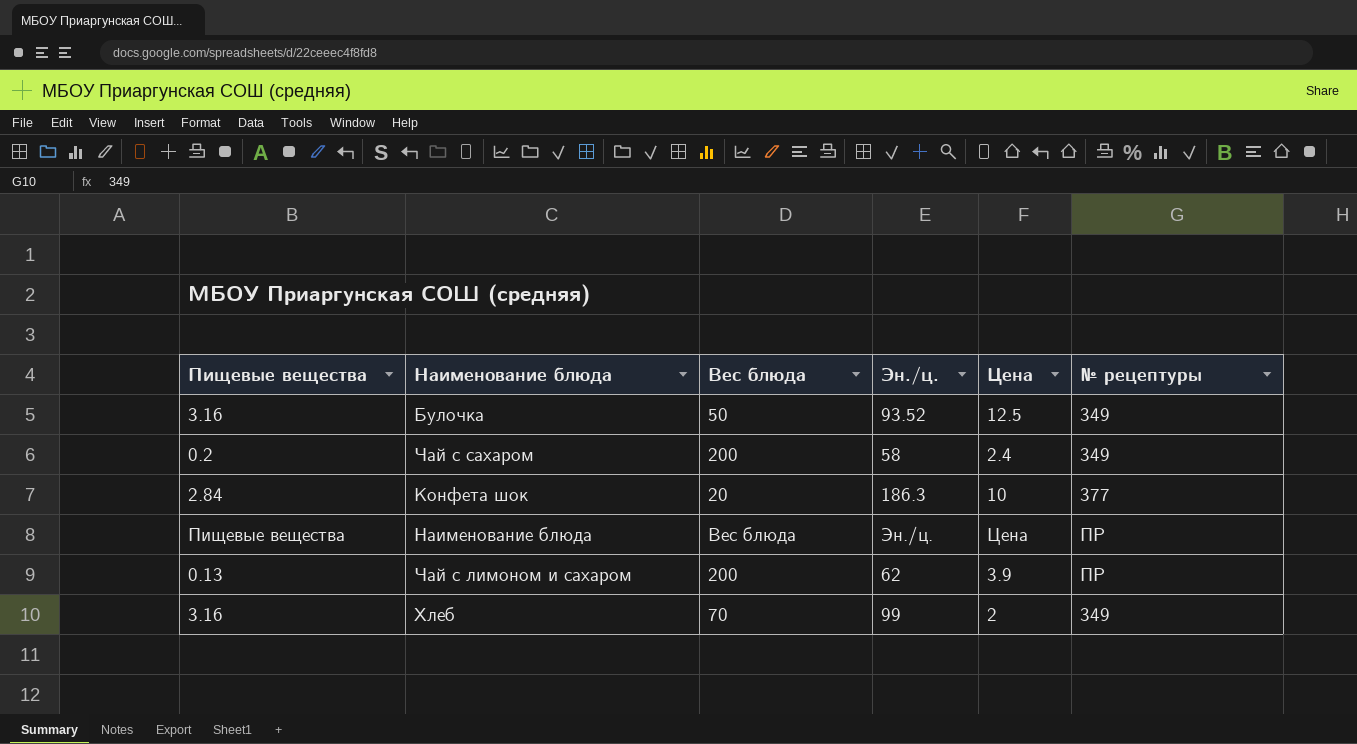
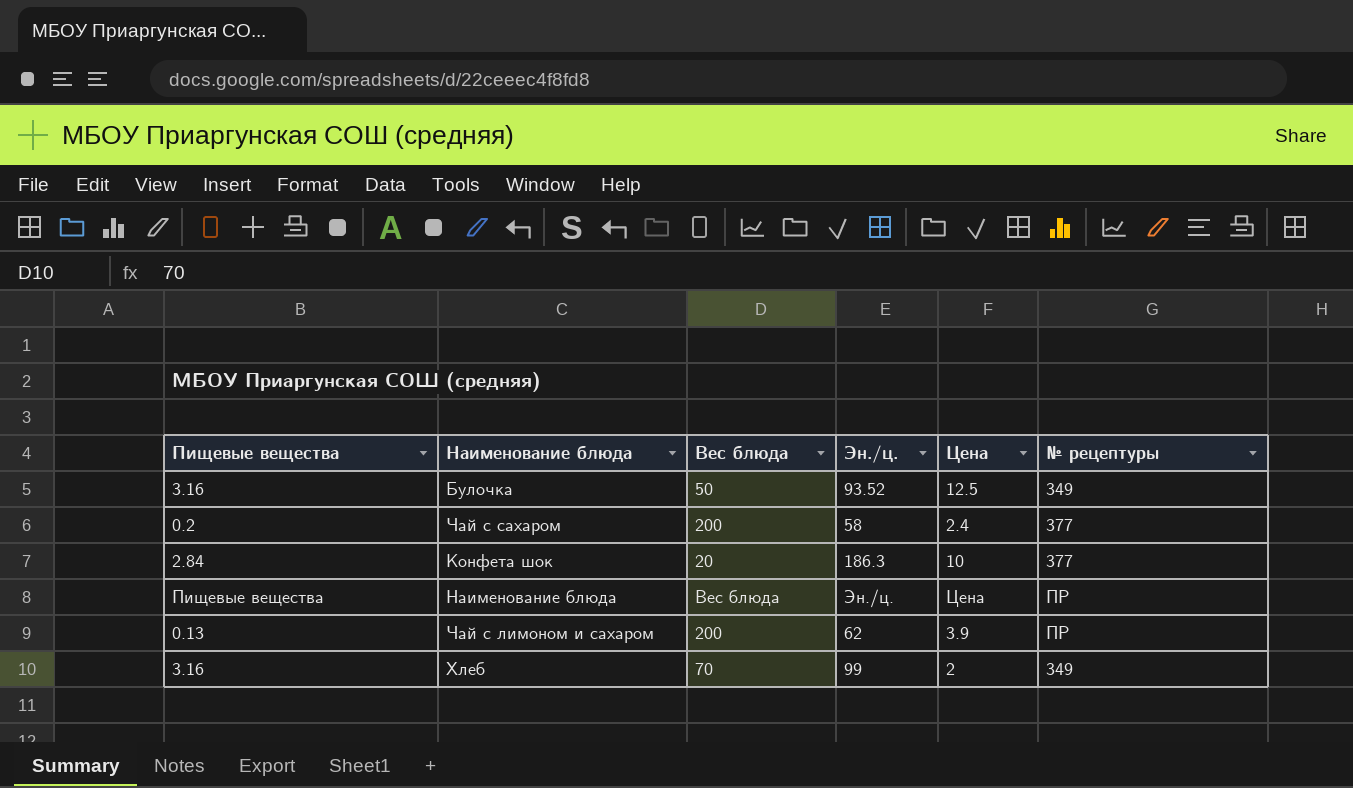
Чай с сахаром | № рецептуры: 349 -> 377

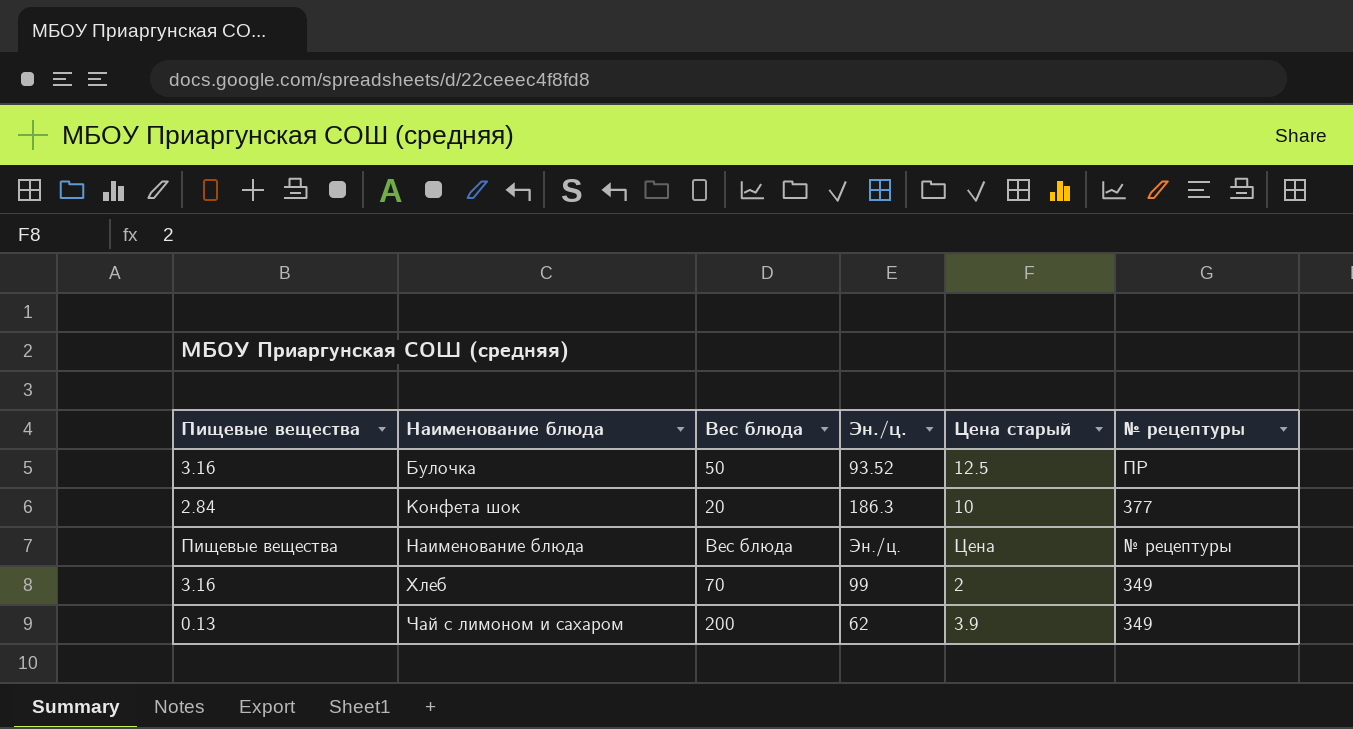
row order: none -> Наименование блюда ascending
column name: Цена -> Цена старый
row Чай с сахаром: 0.2 | 200 | 58 | 2.4 | 377 -> none
Булочка | № рецептуры: 349 -> ПР
Наименование блюда | № рецептуры: ПР -> № рецептуры
Чай с лимоном и сахаром | № рецептуры: ПР -> 349

